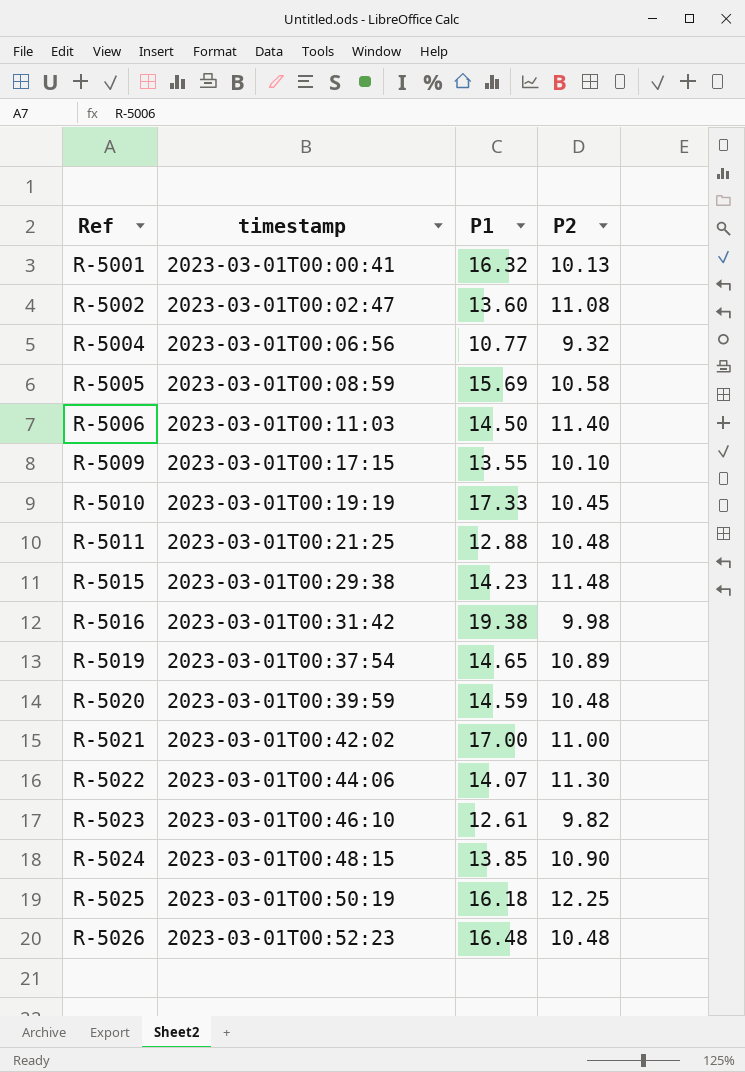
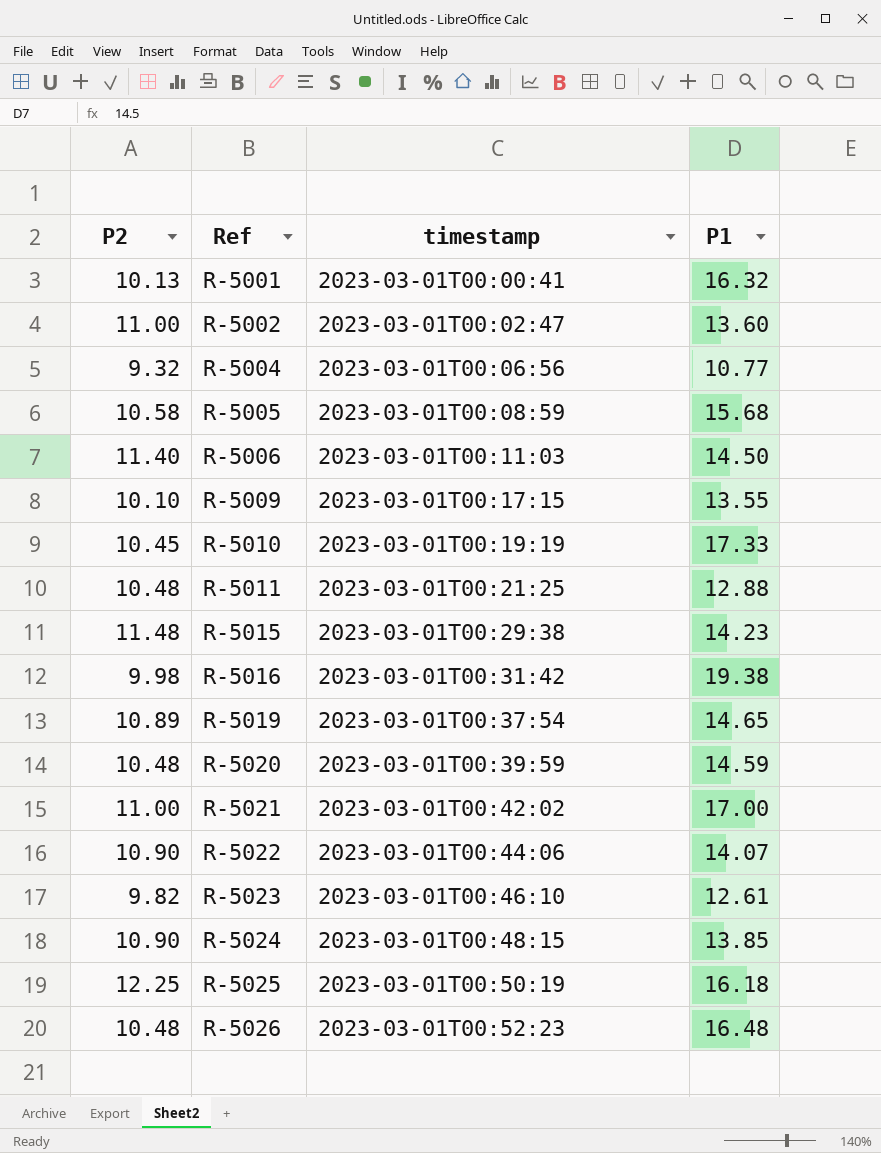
column P2 | position: 4 -> 1
R-5002 | P2: 11.08 -> 11.00
R-5005 | P1: 15.69 -> 15.68
R-5022 | P2: 11.30 -> 10.90

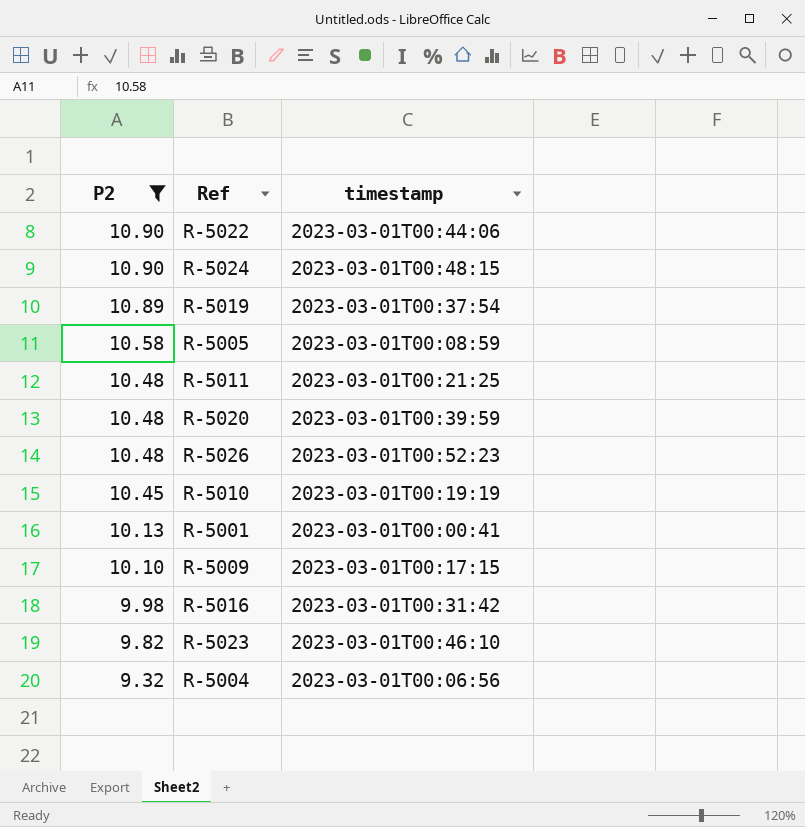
filter: none -> P2 <= 10.90
row order: Ref ascending -> P2 descending
column P1 | position: 4 -> none

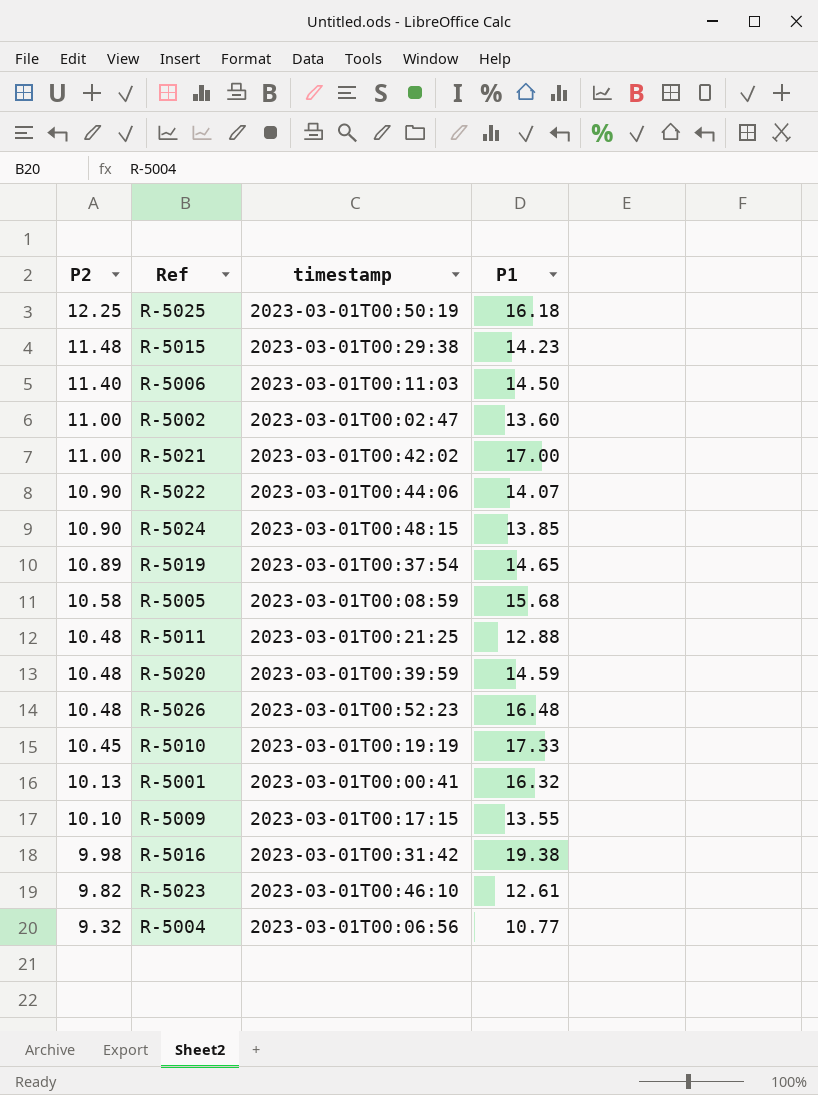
filter: P2 <= 10.90 -> none
column P1 | position: none -> 4

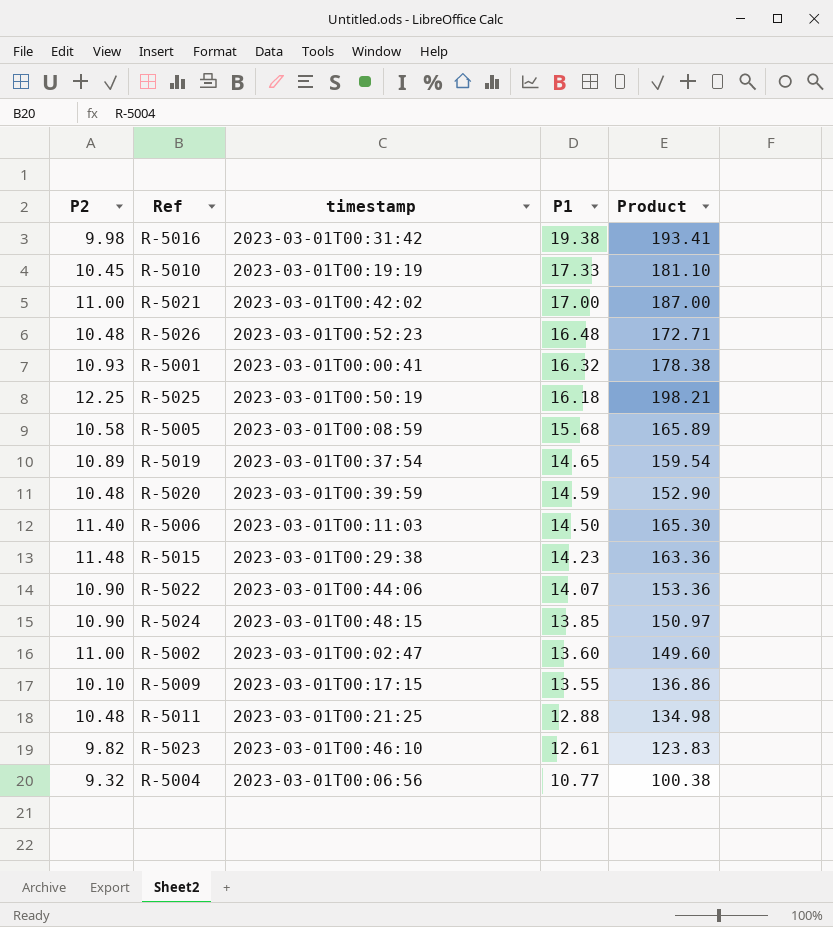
row order: P2 descending -> P1 descending
column Product | formula: none -> [P2] * [P1]
R-5001 | P2: 10.13 -> 10.93

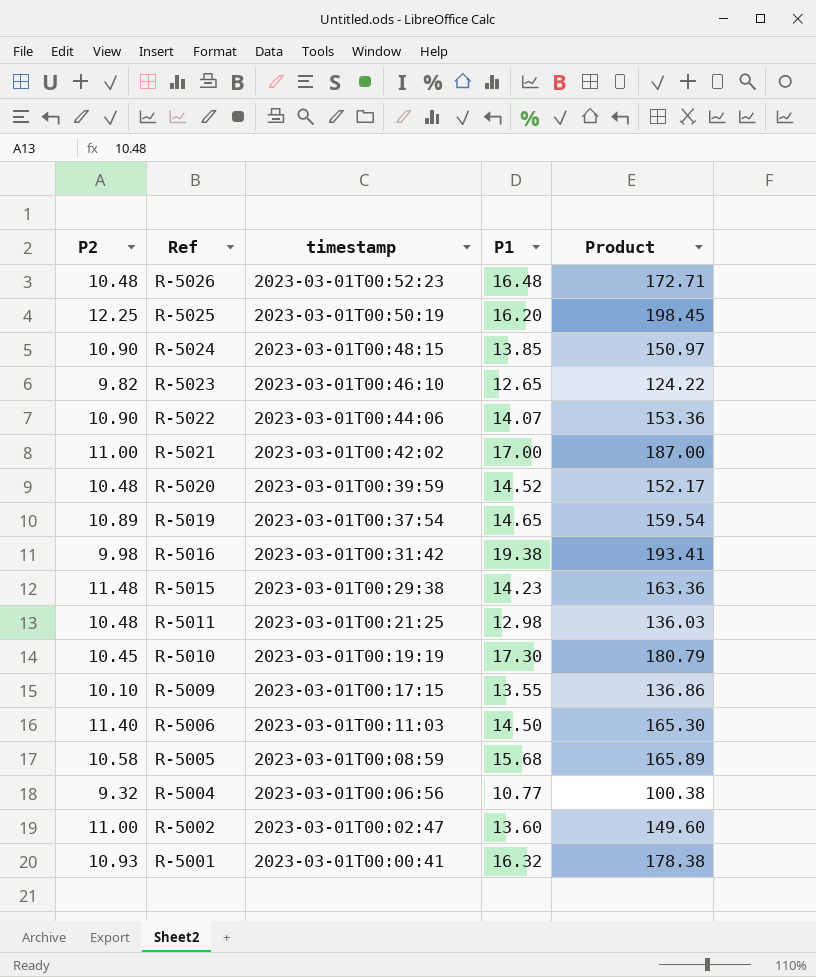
row order: P1 descending -> Ref descending
R-5025 | P1: 16.18 -> 16.20
R-5025 | Product: 198.21 -> 198.45
R-5023 | P1: 12.61 -> 12.65
R-5023 | Product: 123.83 -> 124.22
R-5020 | P1: 14.59 -> 14.52
R-5020 | Product: 152.90 -> 152.17
R-5011 | P1: 12.88 -> 12.98
R-5011 | Product: 134.98 -> 136.03
R-5010 | P1: 17.33 -> 17.30
R-5010 | Product: 181.10 -> 180.79

